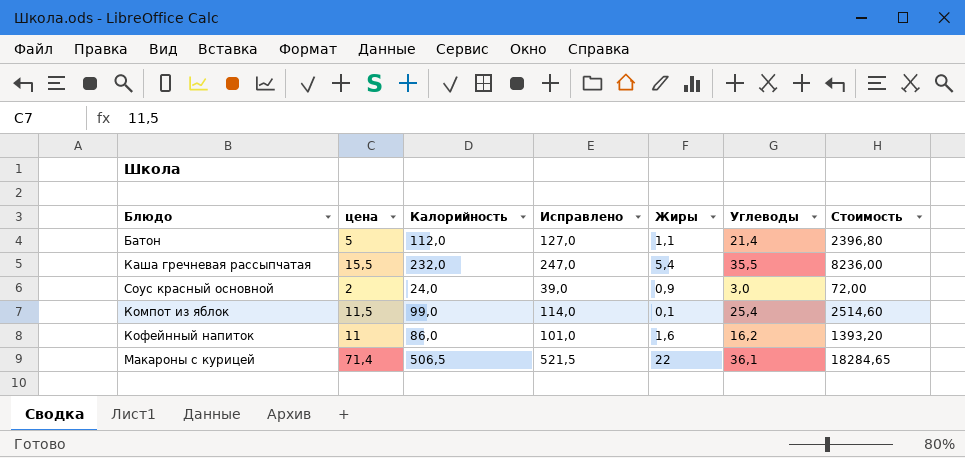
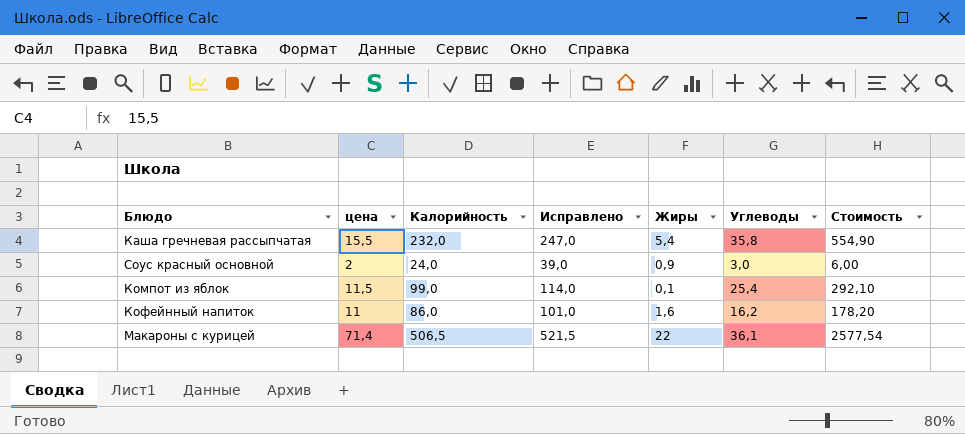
column Стоимость | formula: [Калорийность] * [Углеводы] -> [цена] * [Углеводы]
row Батон: 5 | 112,0 | 127,0 | 1,1 | 21,4 | 2396,80 -> none
Каша гречневая рассыпчатая | Углеводы: 35,5 -> 35,8

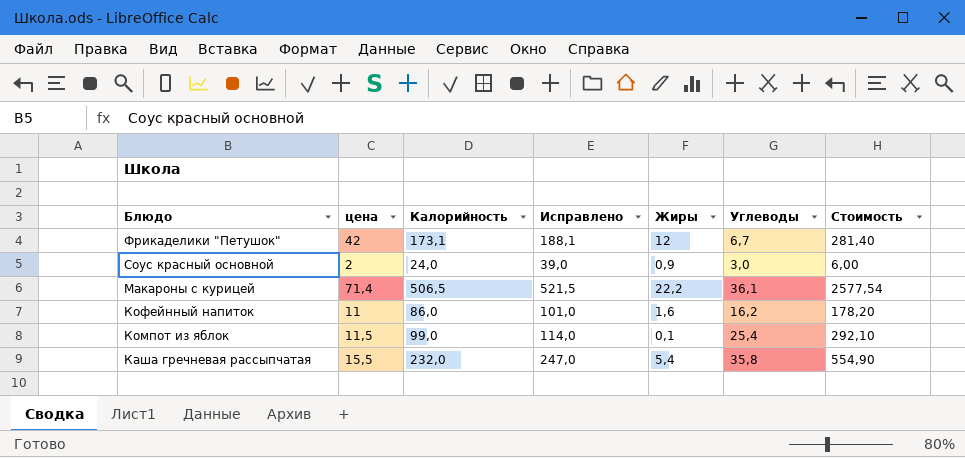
row order: none -> Блюдо descending
row Фрикаделики "Петушок": none -> 42 | 173,1 | 188,1 | 12 | 6,7 | 281,40
Макароны с курицей | Жиры: 22 -> 22,2

